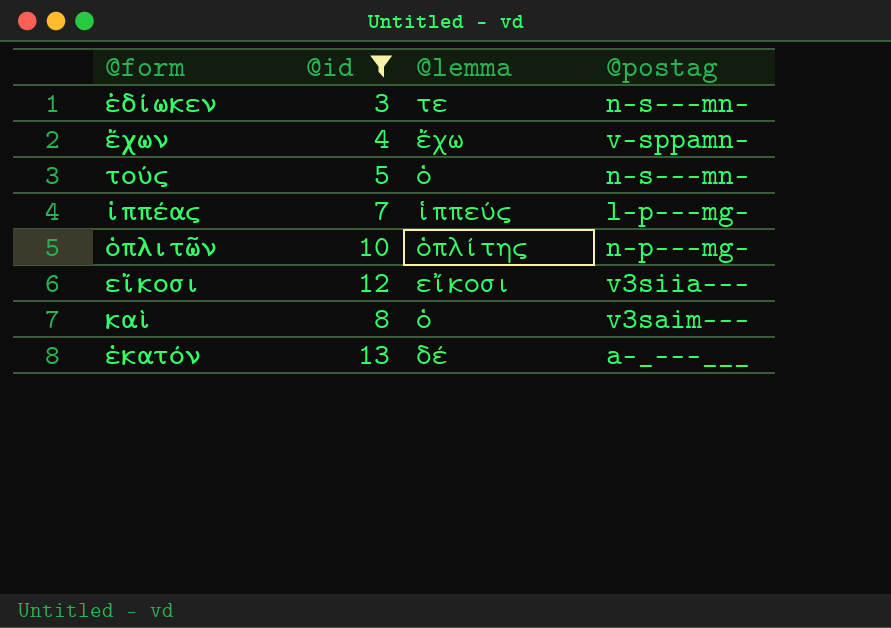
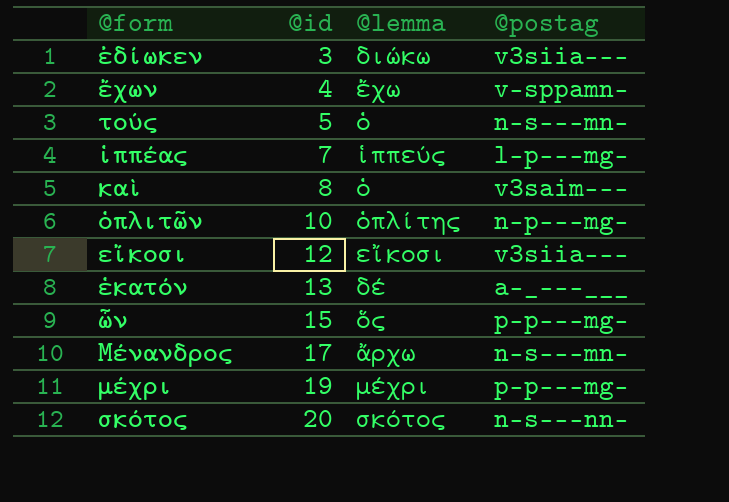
filter: @id <= 13 -> none
row order: none -> @id ascending
ἐδίωκεν | @lemma: τε -> διώκω
ἐδίωκεν | @postag: n-s---mn- -> v3siia---

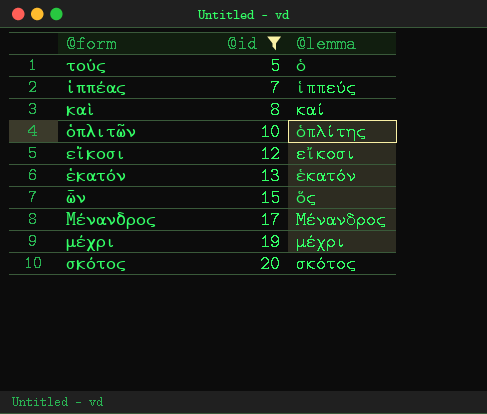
filter: none -> @id >= 5
column @postag | position: 4 -> none
καὶ | @lemma: ὁ -> καί
ἑκατόν | @lemma: δέ -> ἑκατόν
Μένανδρος | @lemma: ἄρχω -> Μένανδρος

